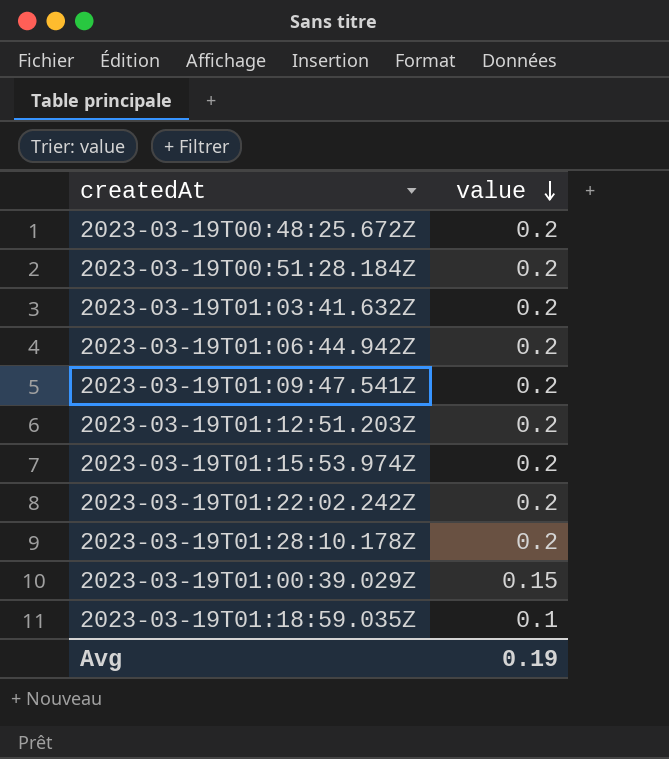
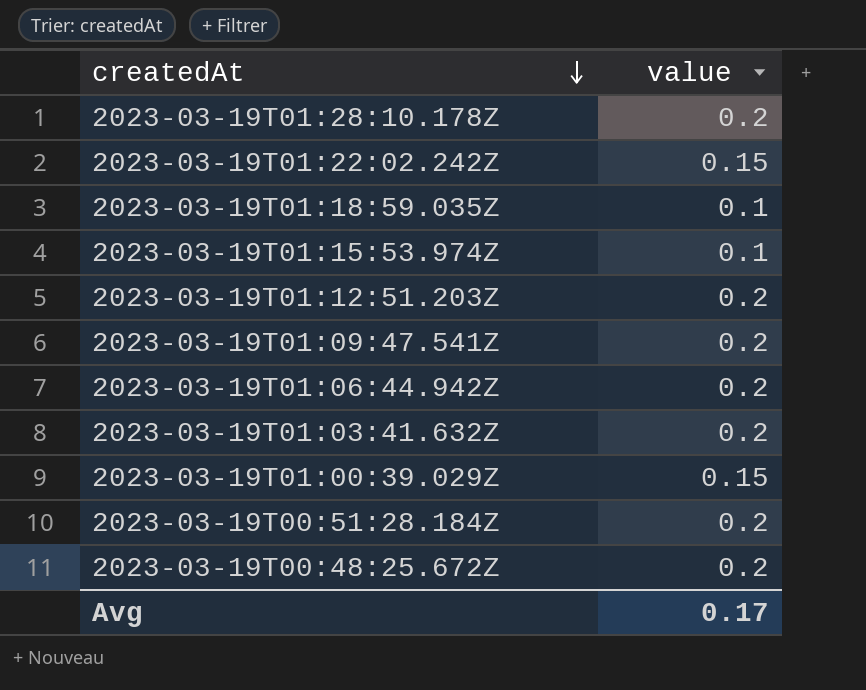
row order: value descending -> createdAt descending
2023-03-19T01:22:02.242Z | value: 0.2 -> 0.15
2023-03-19T01:15:53.974Z | value: 0.2 -> 0.1
Avg | value: 0.19 -> 0.17

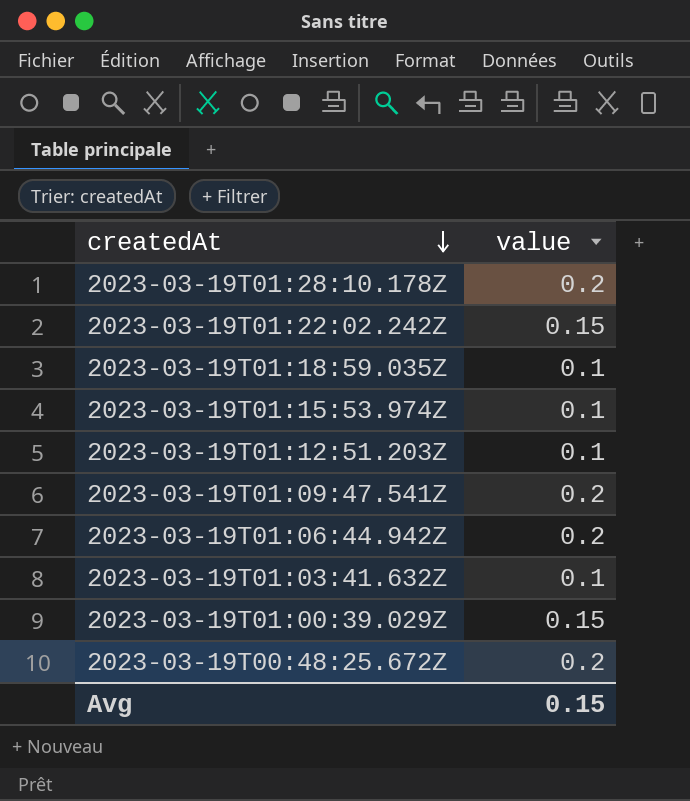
row 2023-03-19T00:51:28.184Z: 0.2 -> none
2023-03-19T01:12:51.203Z | value: 0.2 -> 0.1
2023-03-19T01:03:41.632Z | value: 0.2 -> 0.1
Avg | value: 0.17 -> 0.15

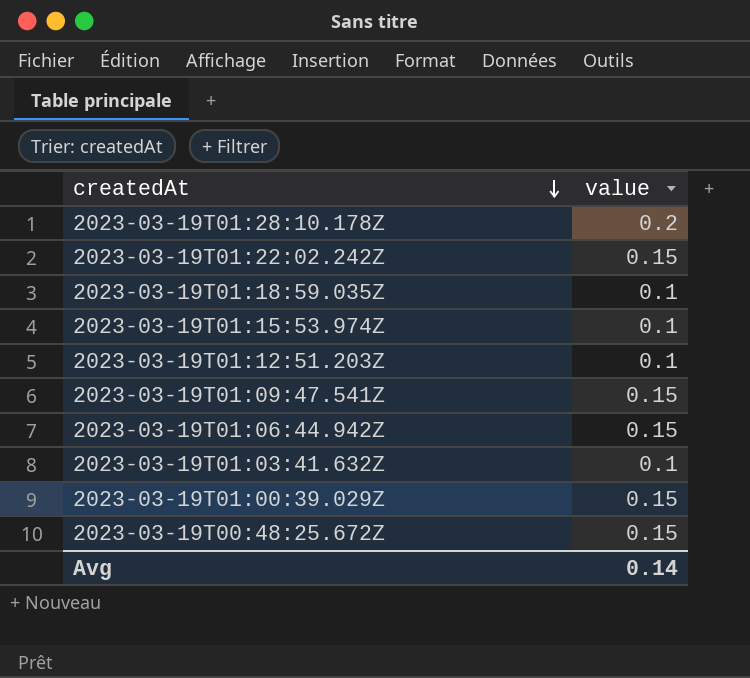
2023-03-19T01:09:47.541Z | value: 0.2 -> 0.15
2023-03-19T01:06:44.942Z | value: 0.2 -> 0.15
2023-03-19T00:48:25.672Z | value: 0.2 -> 0.15
Avg | value: 0.15 -> 0.14

